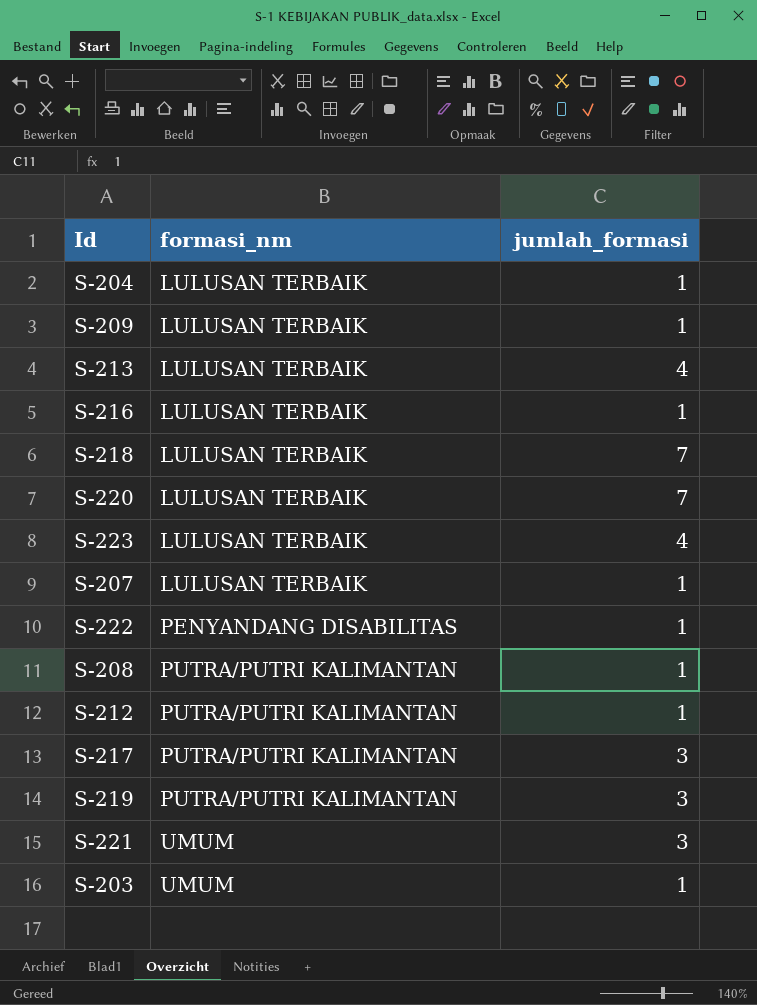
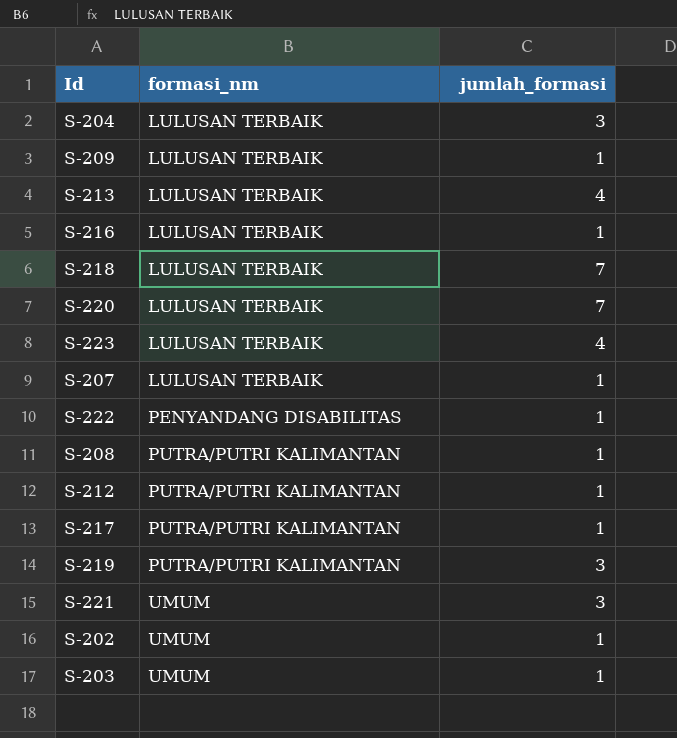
S-204 | jumlah_formasi: 1 -> 3
S-217 | jumlah_formasi: 3 -> 1
row S-202: none -> UMUM | 1

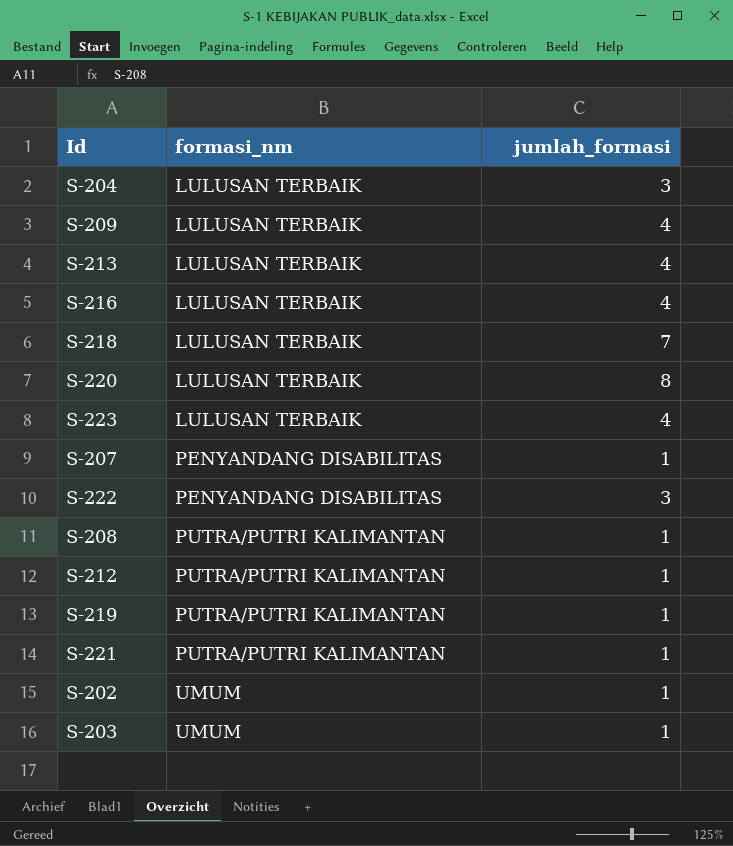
row S-217: PUTRA/PUTRI KALIMANTAN | 1 -> none
S-209 | jumlah_formasi: 1 -> 4
S-216 | jumlah_formasi: 1 -> 4
S-220 | jumlah_formasi: 7 -> 8
S-207 | formasi_nm: LULUSAN TERBAIK -> PENYANDANG DISABILITAS
S-222 | jumlah_formasi: 1 -> 3
S-219 | jumlah_formasi: 3 -> 1
S-221 | formasi_nm: UMUM -> PUTRA/PUTRI KALIMANTAN
S-221 | jumlah_formasi: 3 -> 1

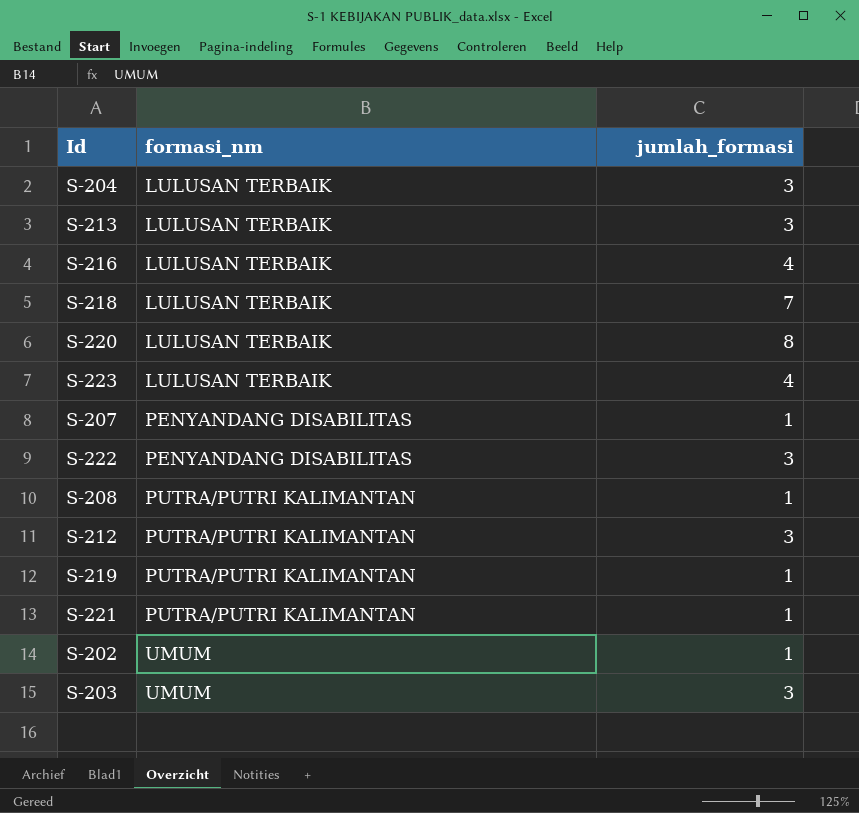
row S-209: LULUSAN TERBAIK | 4 -> none
S-213 | jumlah_formasi: 4 -> 3
S-212 | jumlah_formasi: 1 -> 3
S-203 | jumlah_formasi: 1 -> 3

